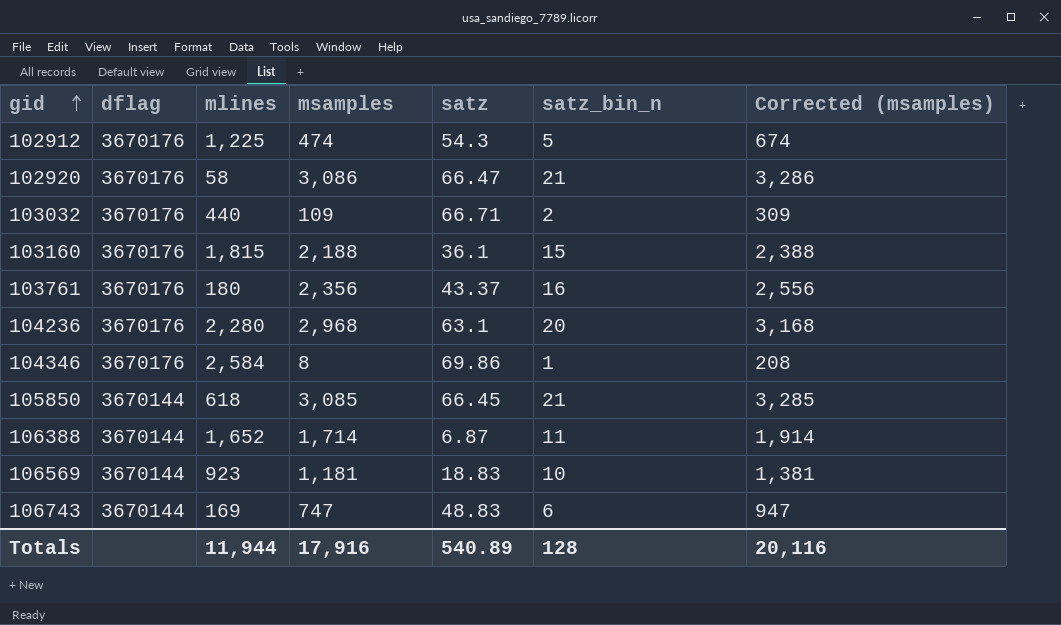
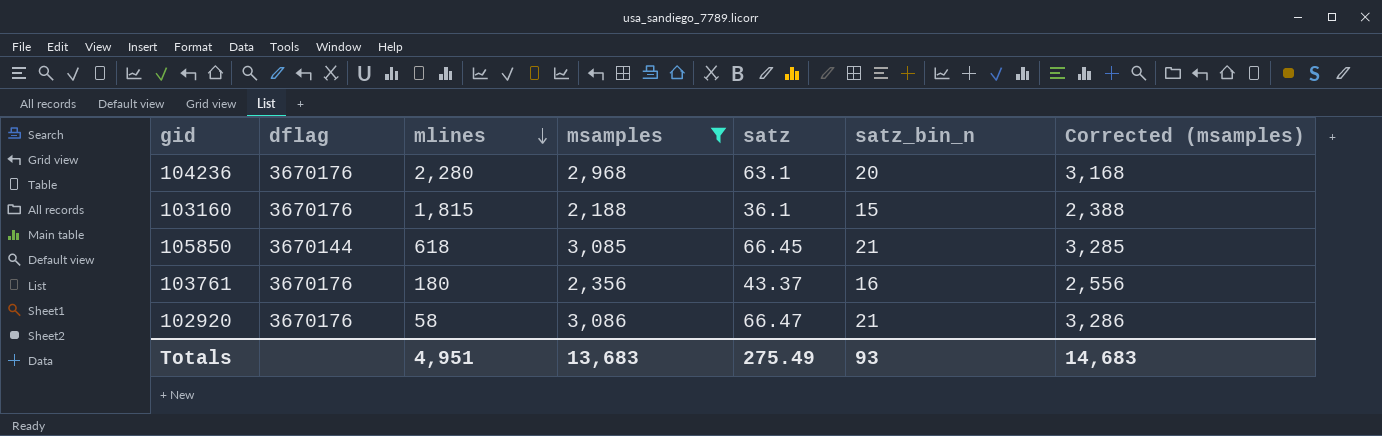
filter: none -> msamples >= 2,188
row order: gid ascending -> mlines descending
Totals | mlines: 11,944 -> 4,951
Totals | msamples: 17,916 -> 13,683
Totals | satz: 540.89 -> 275.49
Totals | satz_bin_n: 128 -> 93
Totals | Corrected (msamples): 20,116 -> 14,683

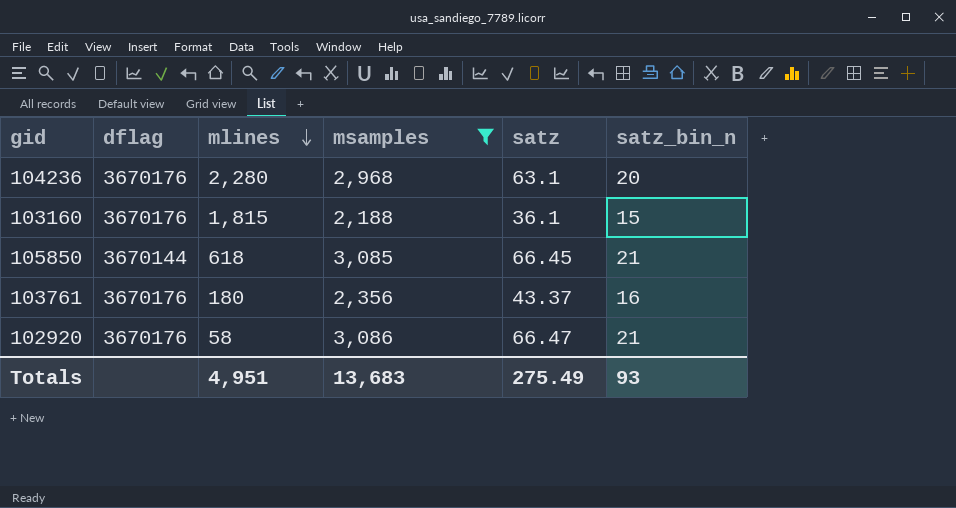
column Corrected (msamples) | formula: [msamples] + 200 -> none

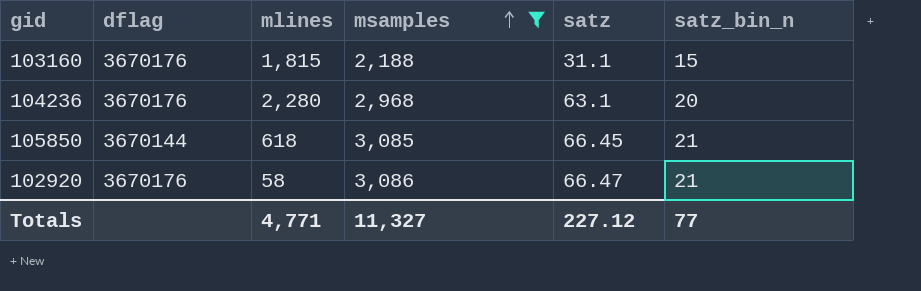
row order: mlines descending -> msamples ascending
row 103761: 3670176 | 180 | 2,356 | 43.37 | 16 -> none
103160 | satz: 36.1 -> 31.1
Totals | mlines: 4,951 -> 4,771
Totals | msamples: 13,683 -> 11,327
Totals | satz: 275.49 -> 227.12
Totals | satz_bin_n: 93 -> 77

